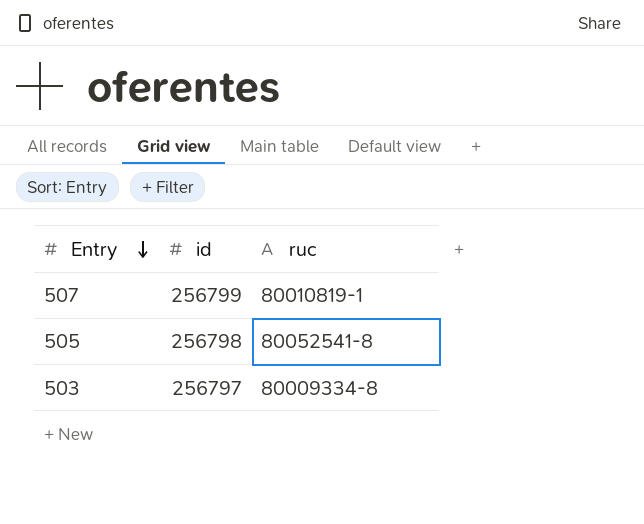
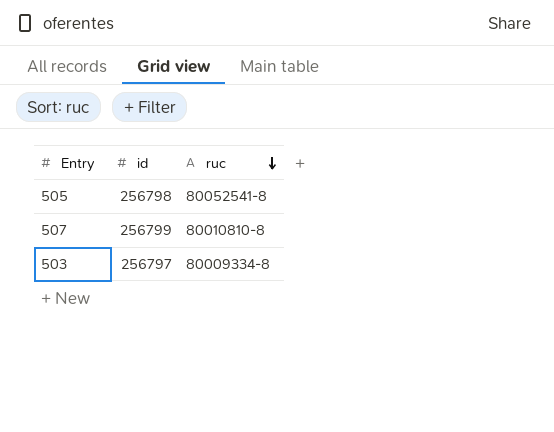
row order: Entry descending -> ruc descending
507 | ruc: 80010819-1 -> 80010810-8

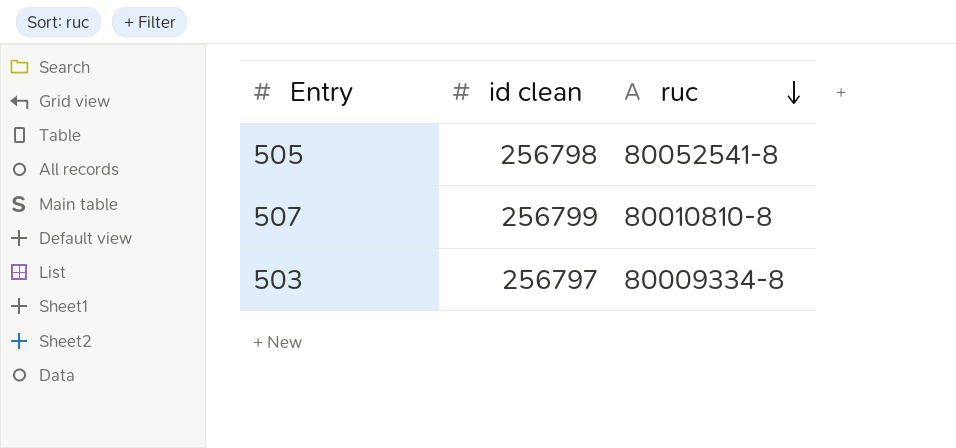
column name: id -> id clean

